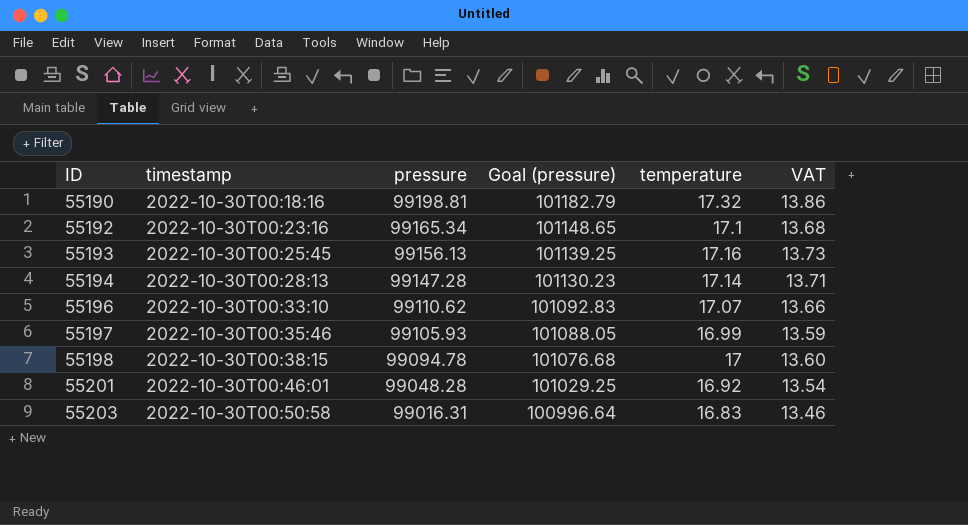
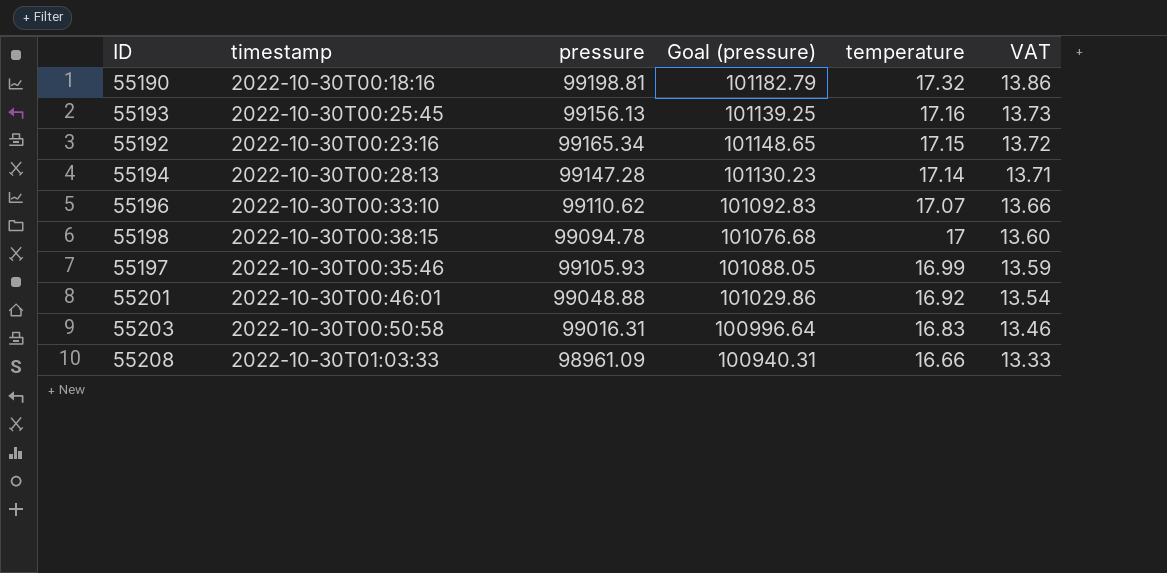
row order: ID ascending -> temperature descending
55192 | temperature: 17.1 -> 17.15
55192 | VAT: 13.68 -> 13.72
55201 | pressure: 99048.28 -> 99048.88
55201 | Goal (pressure): 101029.25 -> 101029.86
row 55208: none -> 2022-10-30T01:03:33 | 98961.09 | 100940.31 | 16.66 | 13.33

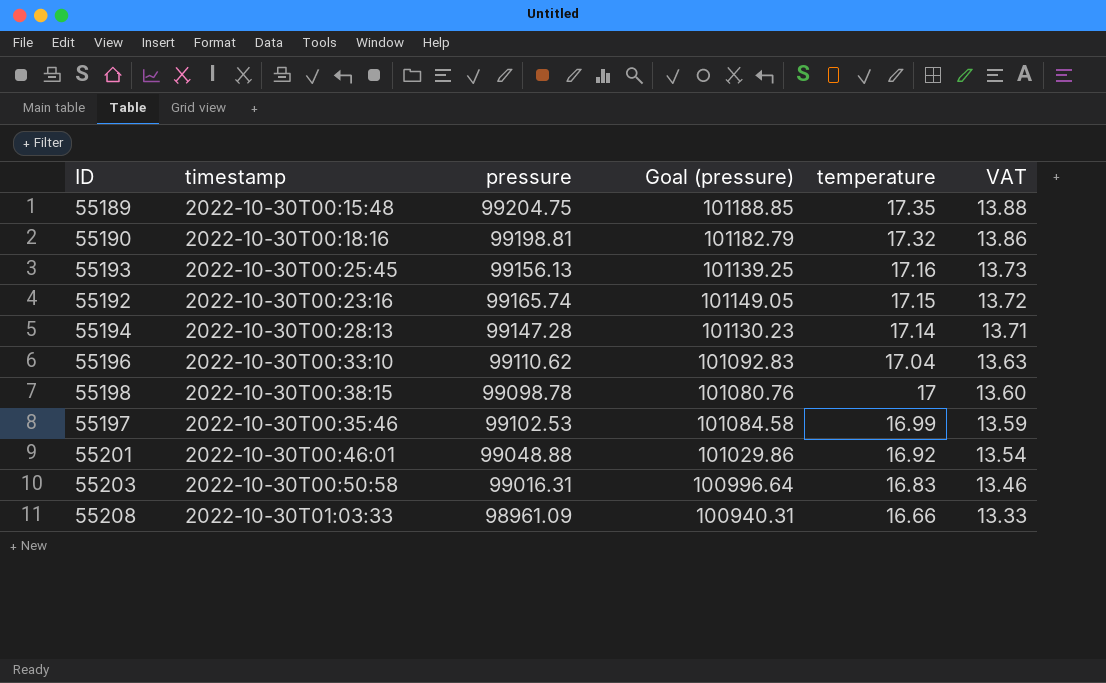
row 55189: none -> 2022-10-30T00:15:48 | 99204.75 | 101188.85 | 17.35 | 13.88
55192 | pressure: 99165.34 -> 99165.74
55192 | Goal (pressure): 101148.65 -> 101149.05
55196 | temperature: 17.07 -> 17.04
55196 | VAT: 13.66 -> 13.63
55198 | pressure: 99094.78 -> 99098.78
55198 | Goal (pressure): 101076.68 -> 101080.76
55197 | pressure: 99105.93 -> 99102.53
55197 | Goal (pressure): 101088.05 -> 101084.58

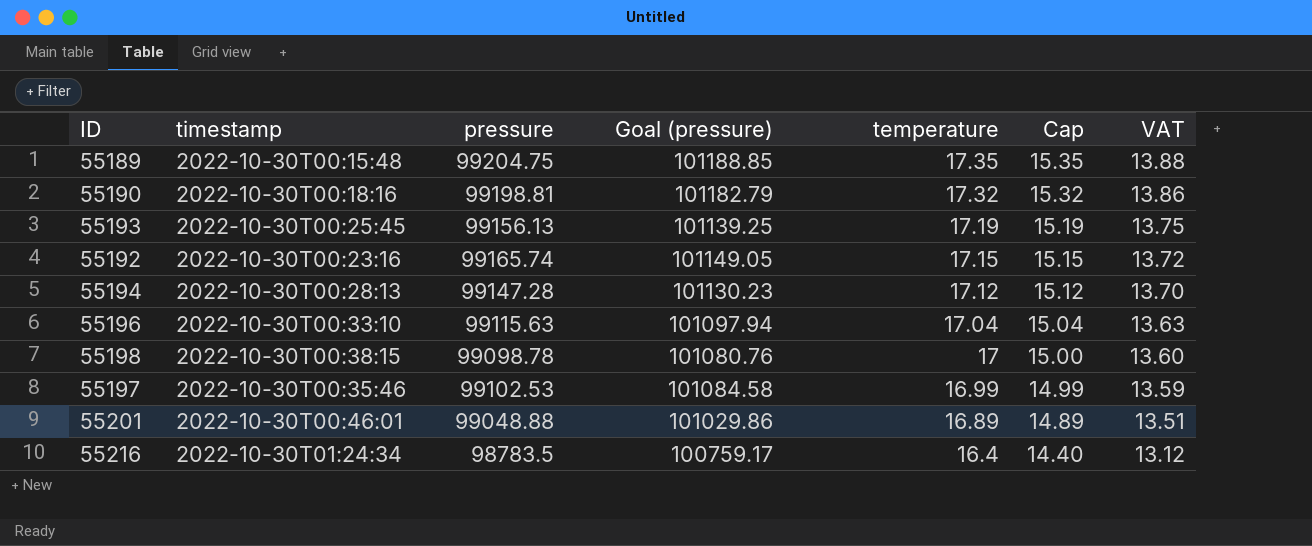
column Cap | formula: none -> [temperature] - 2
row 55203: 2022-10-30T00:50:58 | 99016.31 | 100996.64 | 16.83 | 13.46 -> none
row 55208: 2022-10-30T01:03:33 | 98961.09 | 100940.31 | 16.66 | 13.33 -> none
55193 | temperature: 17.16 -> 17.19
55193 | VAT: 13.73 -> 13.75
55194 | temperature: 17.14 -> 17.12
55194 | VAT: 13.71 -> 13.70
55196 | pressure: 99110.62 -> 99115.63
55196 | Goal (pressure): 101092.83 -> 101097.94
55201 | temperature: 16.92 -> 16.89
55201 | VAT: 13.54 -> 13.51
row 55216: none -> 2022-10-30T01:24:34 | 98783.5 | 100759.17 | 16.4 | 14.40 | 13.12

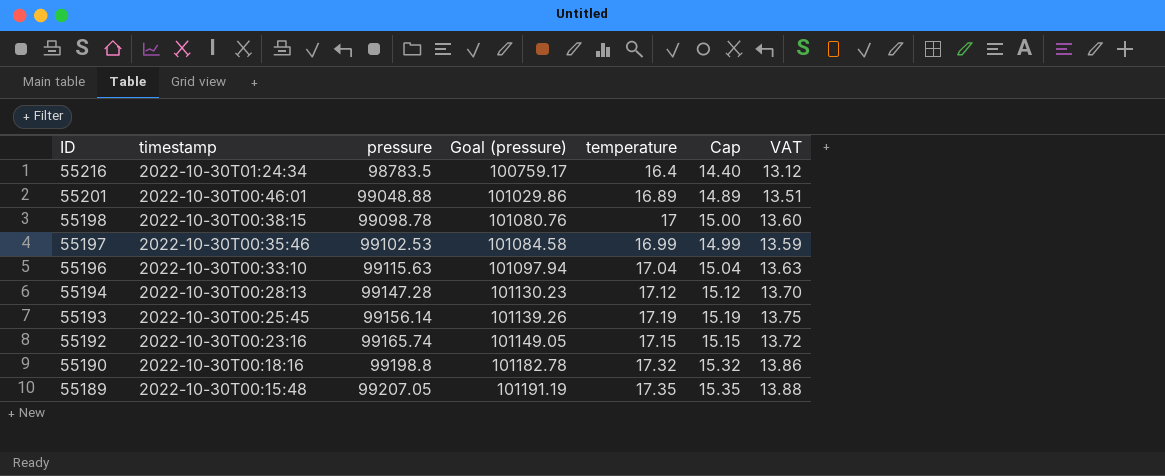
row order: temperature descending -> ID descending
55193 | pressure: 99156.13 -> 99156.14
55193 | Goal (pressure): 101139.25 -> 101139.26
55190 | pressure: 99198.81 -> 99198.8
55190 | Goal (pressure): 101182.79 -> 101182.78
55189 | pressure: 99204.75 -> 99207.05
55189 | Goal (pressure): 101188.85 -> 101191.19

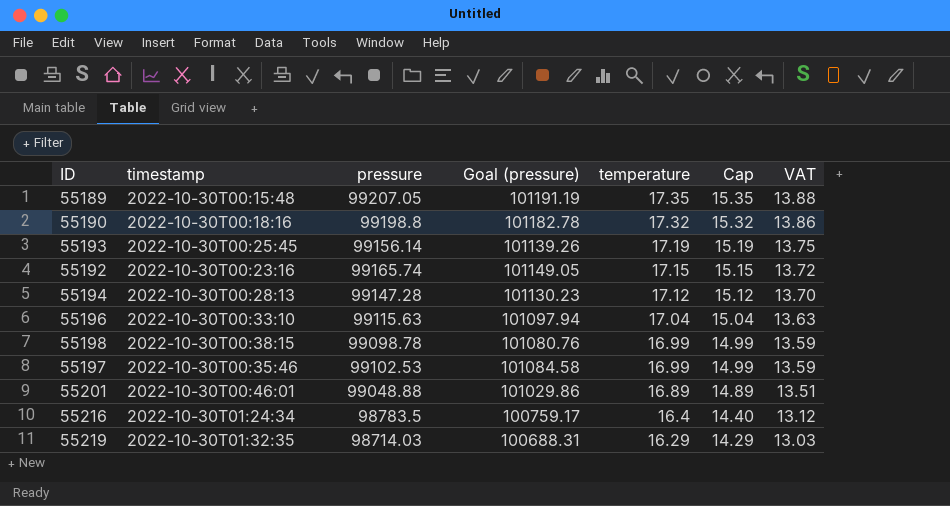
row order: ID descending -> temperature descending
55198 | temperature: 17 -> 16.99
55198 | Cap: 15.00 -> 14.99
55198 | VAT: 13.60 -> 13.59
row 55219: none -> 2022-10-30T01:32:35 | 98714.03 | 100688.31 | 16.29 | 14.29 | 13.03

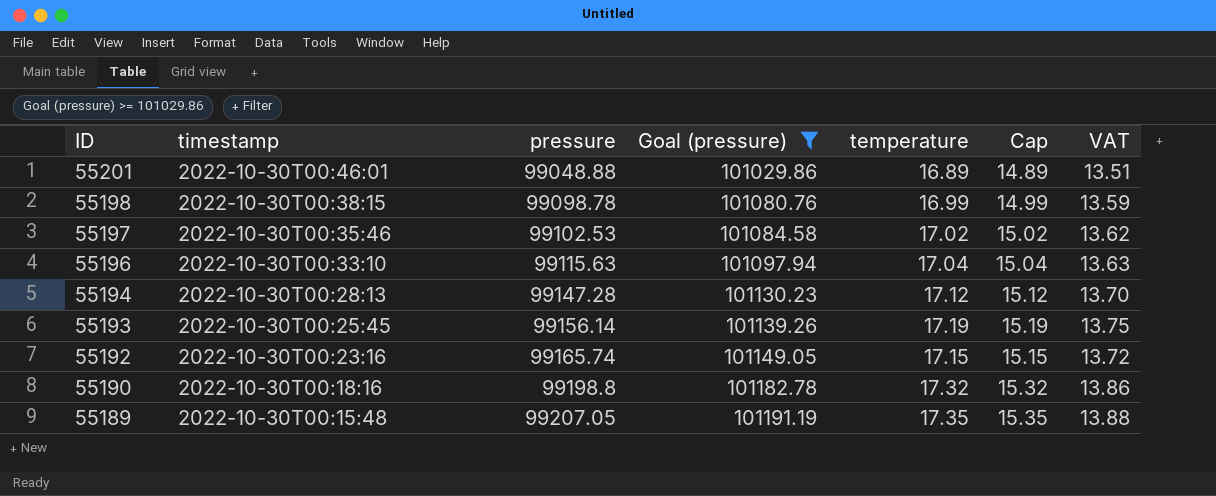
filter: none -> Goal (pressure) >= 101029.86
row order: temperature descending -> ID descending
55197 | temperature: 16.99 -> 17.02
55197 | Cap: 14.99 -> 15.02
55197 | VAT: 13.59 -> 13.62

